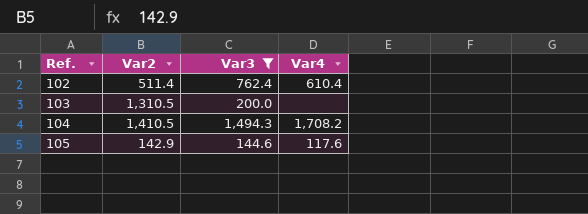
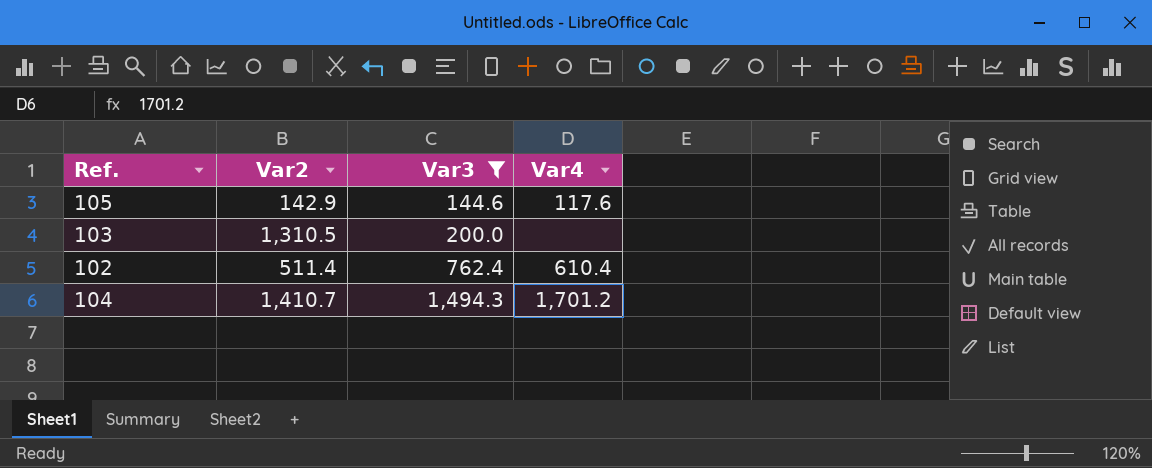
row order: Ref. ascending -> Var3 ascending
104 | Var2: 1,410.5 -> 1,410.7
104 | Var4: 1,708.2 -> 1,701.2

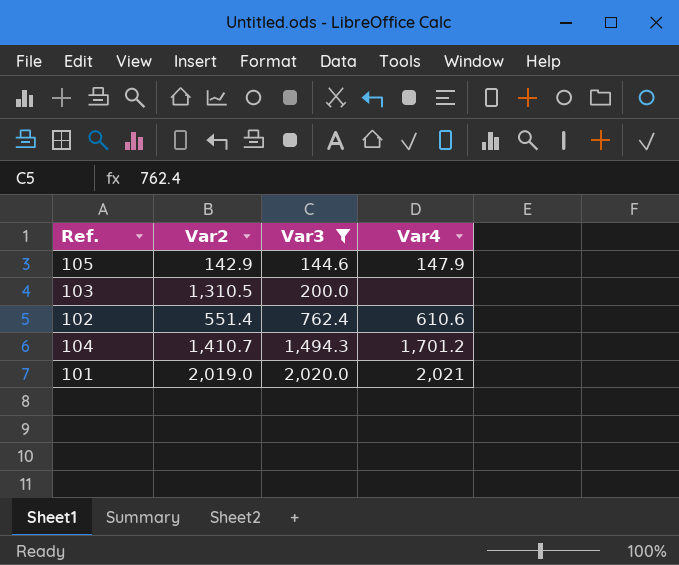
105 | Var4: 117.6 -> 147.9
102 | Var2: 511.4 -> 551.4
102 | Var4: 610.4 -> 610.6
row 101: none -> 2,019.0 | 2,020.0 | 2,021

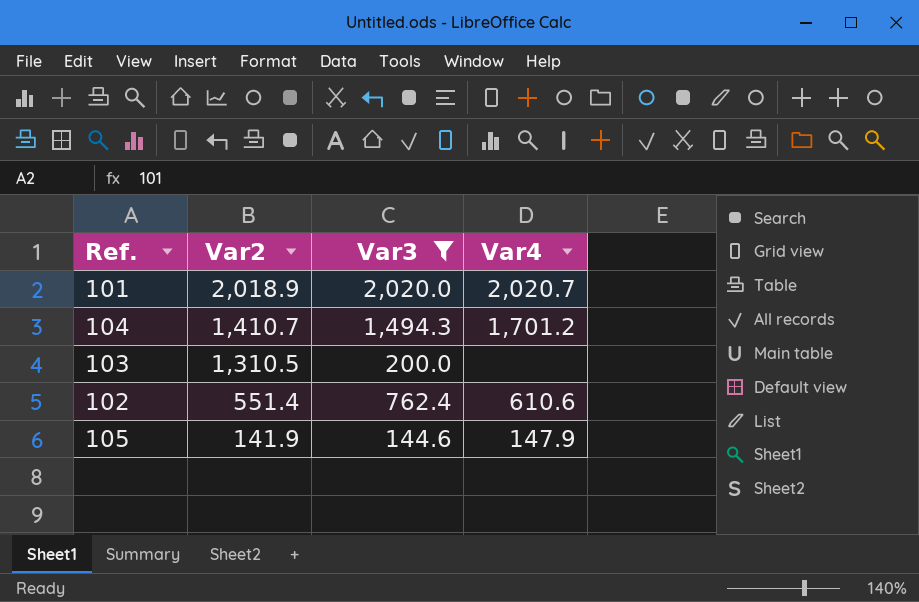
row order: Var3 ascending -> Var2 descending
101 | Var2: 2,019.0 -> 2,018.9
101 | Var4: 2,021 -> 2,020.7
105 | Var2: 142.9 -> 141.9

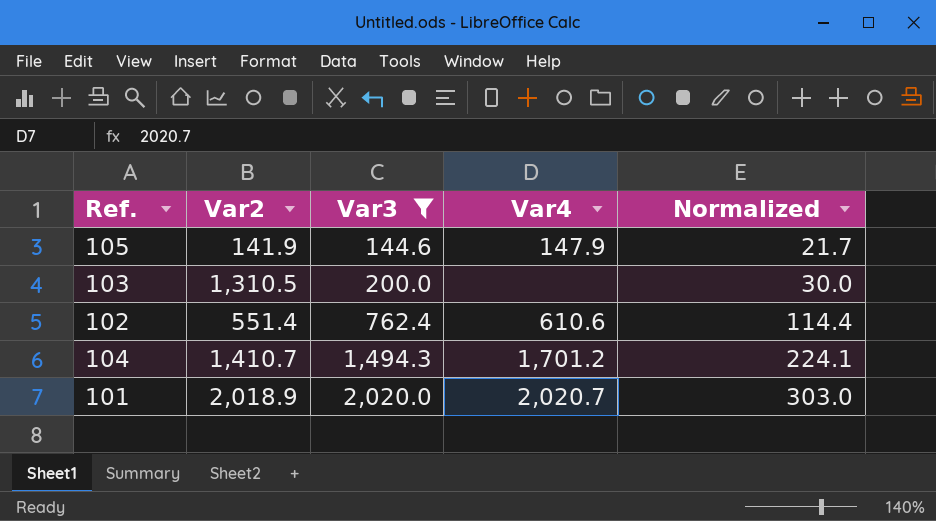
row order: Var2 descending -> Var3 ascending
column Normalized | formula: none -> [Var3] * 0.15

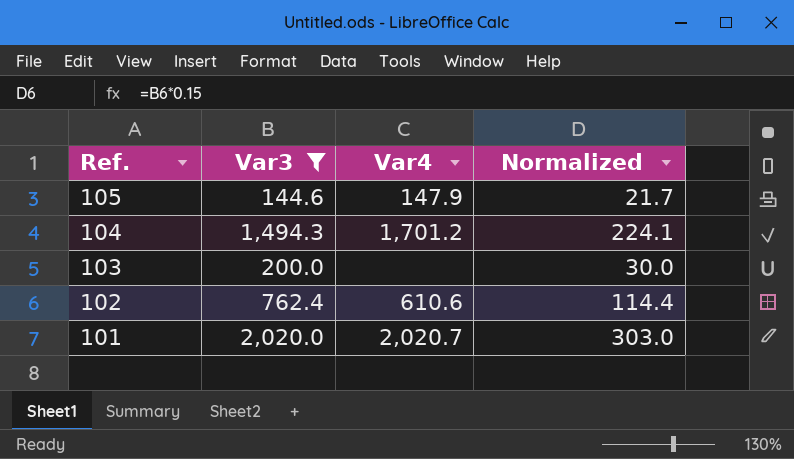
row order: Var3 ascending -> Ref. descending
column Var2 | position: 2 -> none

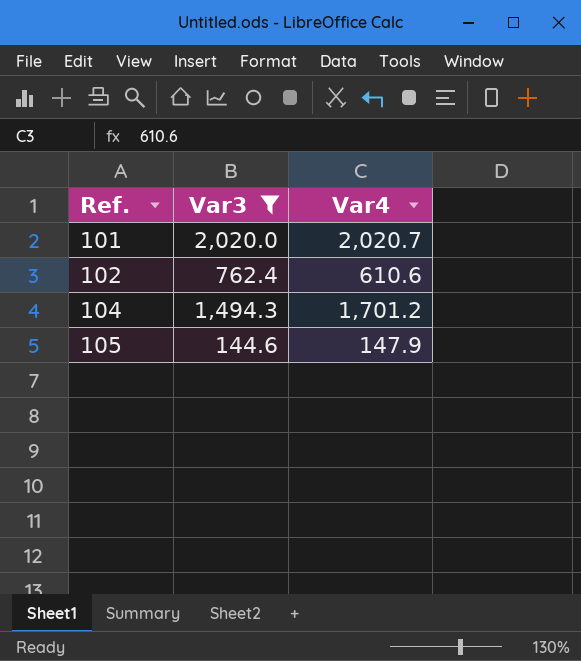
row order: Ref. descending -> Ref. ascending
column Normalized | formula: [Var3] * 0.15 -> none
row 103: 200.0 | none | 30.0 -> none

